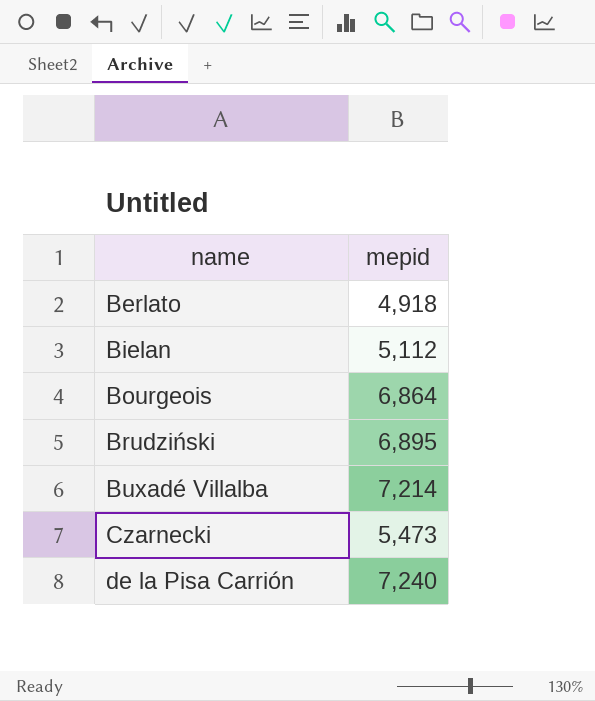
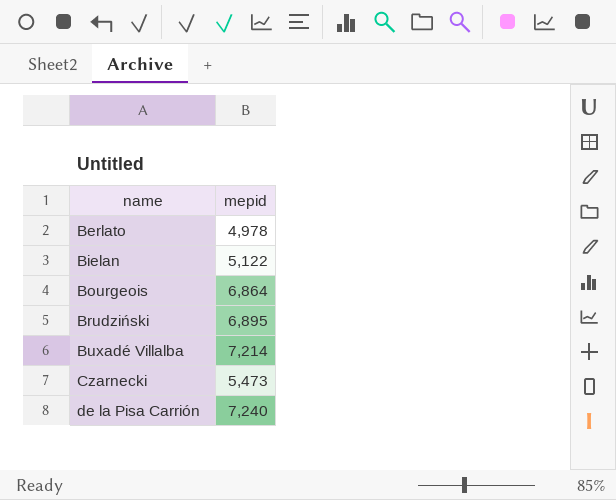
Berlato | mepid: 4,918 -> 4,978
Bielan | mepid: 5,112 -> 5,122

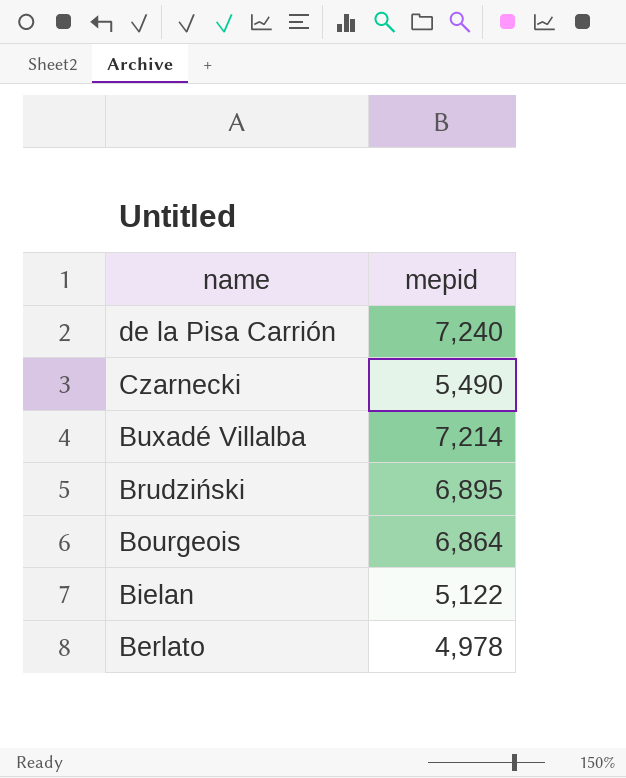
row order: name ascending -> name descending
Czarnecki | mepid: 5,473 -> 5,490

